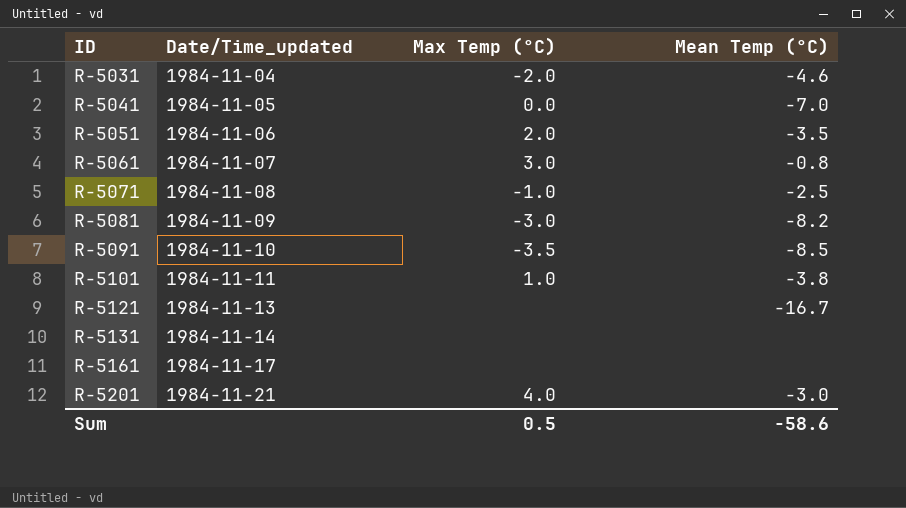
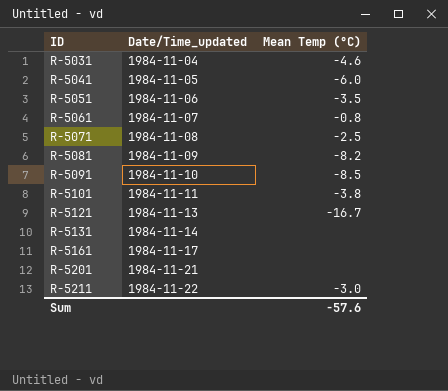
column Max Temp (°C) | position: 3 -> none
R-5041 | Mean Temp (°C): -7.0 -> -6.0
R-5201 | Mean Temp (°C): -3.0 -> none
row R-5211: none -> 1984-11-22 | -3.0
Sum | Mean Temp (°C): -58.6 -> -57.6

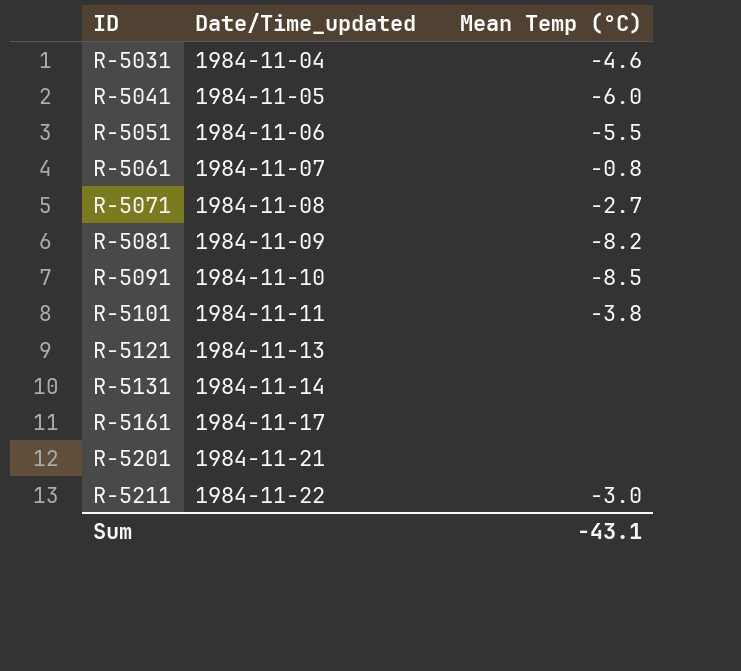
R-5051 | Mean Temp (°C): -3.5 -> -5.5
R-5071 | Mean Temp (°C): -2.5 -> -2.7
R-5121 | Mean Temp (°C): -16.7 -> none
Sum | Mean Temp (°C): -57.6 -> -43.1

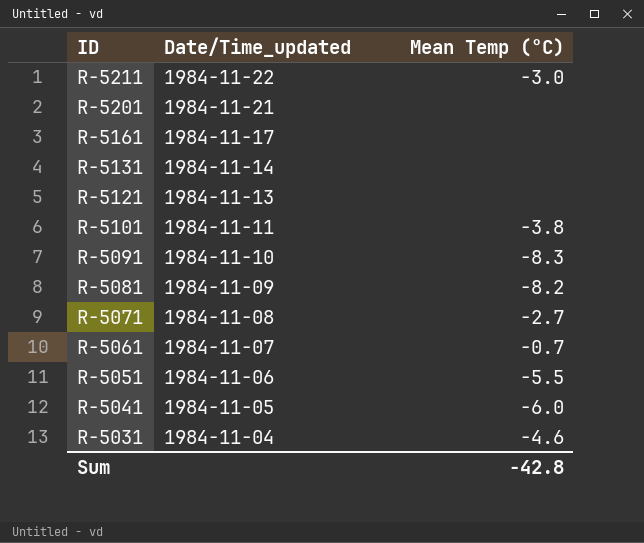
row order: ID ascending -> ID descending
R-5091 | Mean Temp (°C): -8.5 -> -8.3
R-5061 | Mean Temp (°C): -0.8 -> -0.7
Sum | Mean Temp (°C): -43.1 -> -42.8

